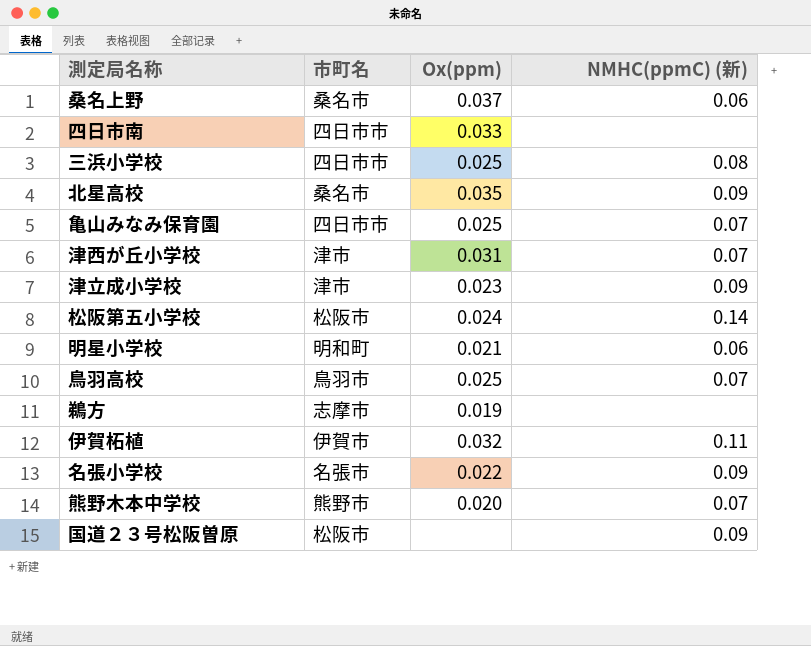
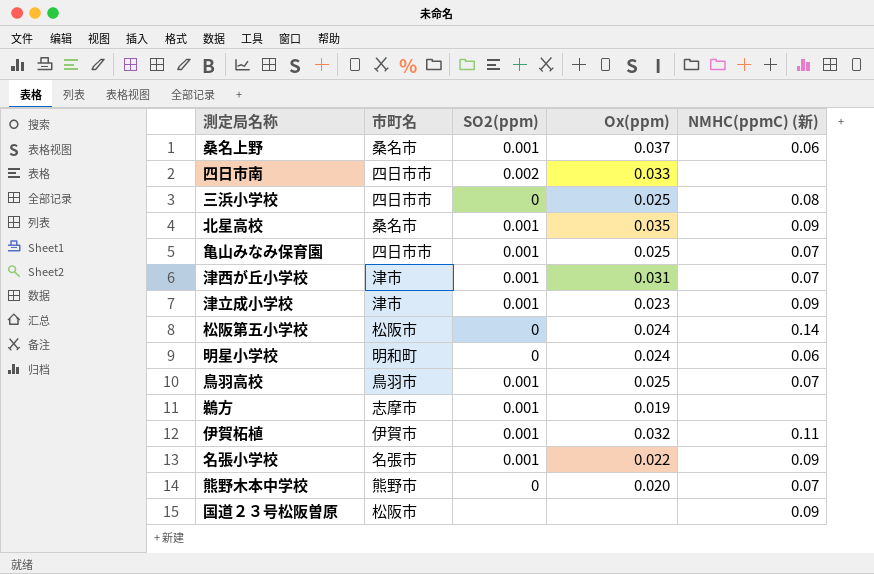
column SO2(ppm) | position: none -> 3
明星小学校 | Ox(ppm): 0.021 -> 0.024

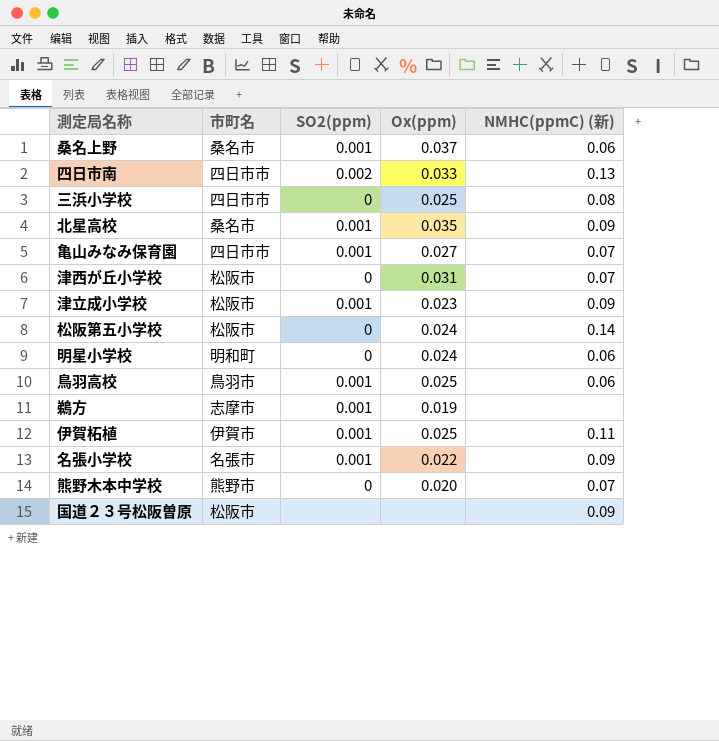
四日市南 | NMHC(ppmC) (新): none -> 0.13
亀山みなみ保育園 | Ox(ppm): 0.025 -> 0.027
津西が丘小学校 | 市町名: 津市 -> 松阪市
津西が丘小学校 | SO2(ppm): 0.001 -> 0
津立成小学校 | 市町名: 津市 -> 松阪市
鳥羽高校 | NMHC(ppmC) (新): 0.07 -> 0.06
伊賀柘植 | Ox(ppm): 0.032 -> 0.025

